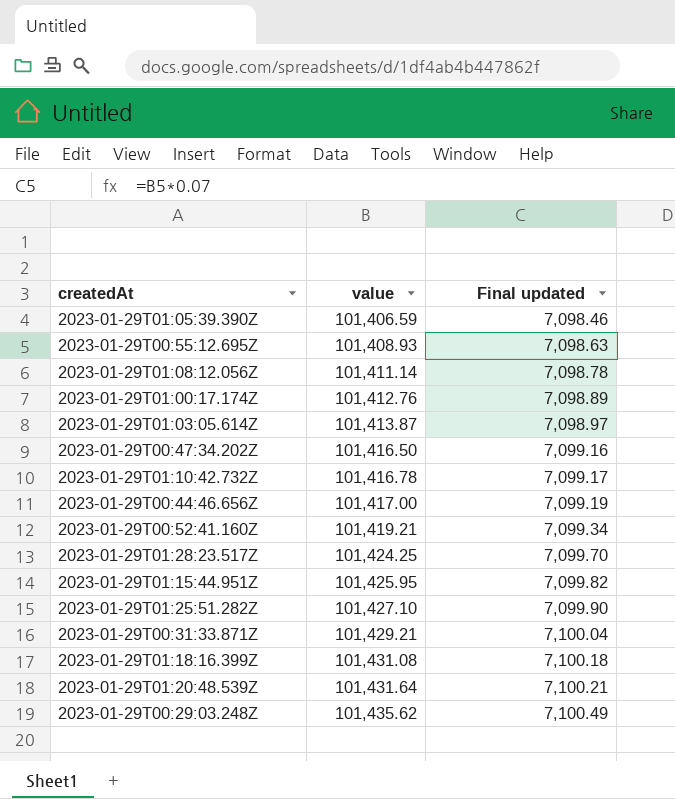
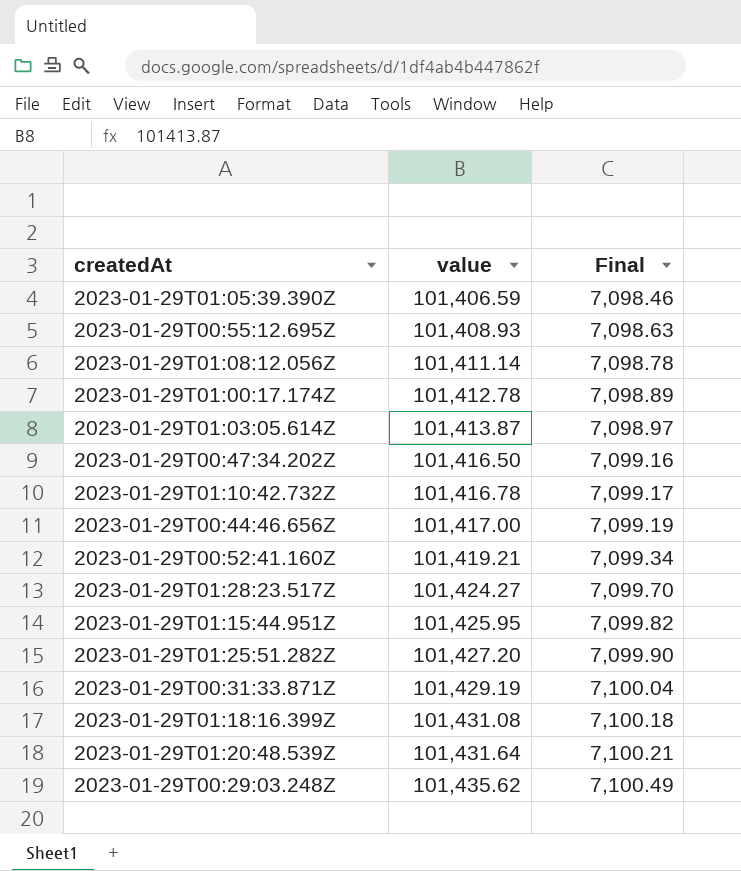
column name: Final updated -> Final
2023-01-29T01:00:17.174Z | value: 101,412.76 -> 101,412.78
2023-01-29T01:28:23.517Z | value: 101,424.25 -> 101,424.27
2023-01-29T01:25:51.282Z | value: 101,427.10 -> 101,427.20
2023-01-29T00:31:33.871Z | value: 101,429.21 -> 101,429.19

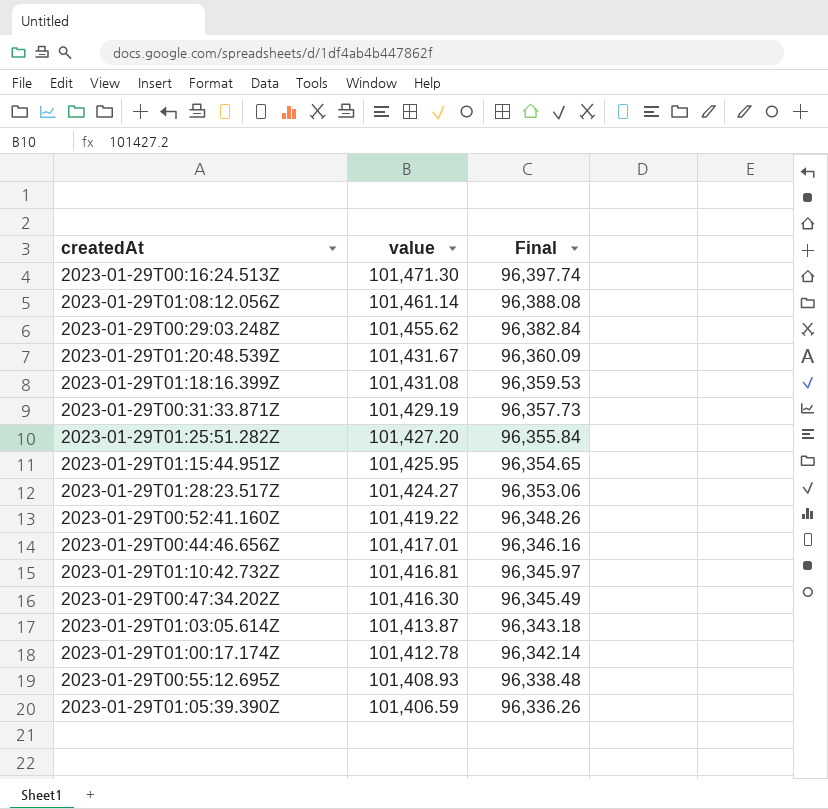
row order: value ascending -> value descending
column Final | formula: [value] * 0.07 -> [value] * 0.95
row 2023-01-29T00:16:24.513Z: none -> 101,471.30 | 96,397.74
2023-01-29T01:08:12.056Z | value: 101,411.14 -> 101,461.14
2023-01-29T00:29:03.248Z | value: 101,435.62 -> 101,455.62
2023-01-29T01:20:48.539Z | value: 101,431.64 -> 101,431.67
2023-01-29T00:52:41.160Z | value: 101,419.21 -> 101,419.22
2023-01-29T00:44:46.656Z | value: 101,417.00 -> 101,417.01
2023-01-29T01:10:42.732Z | value: 101,416.78 -> 101,416.81
2023-01-29T00:47:34.202Z | value: 101,416.50 -> 101,416.30

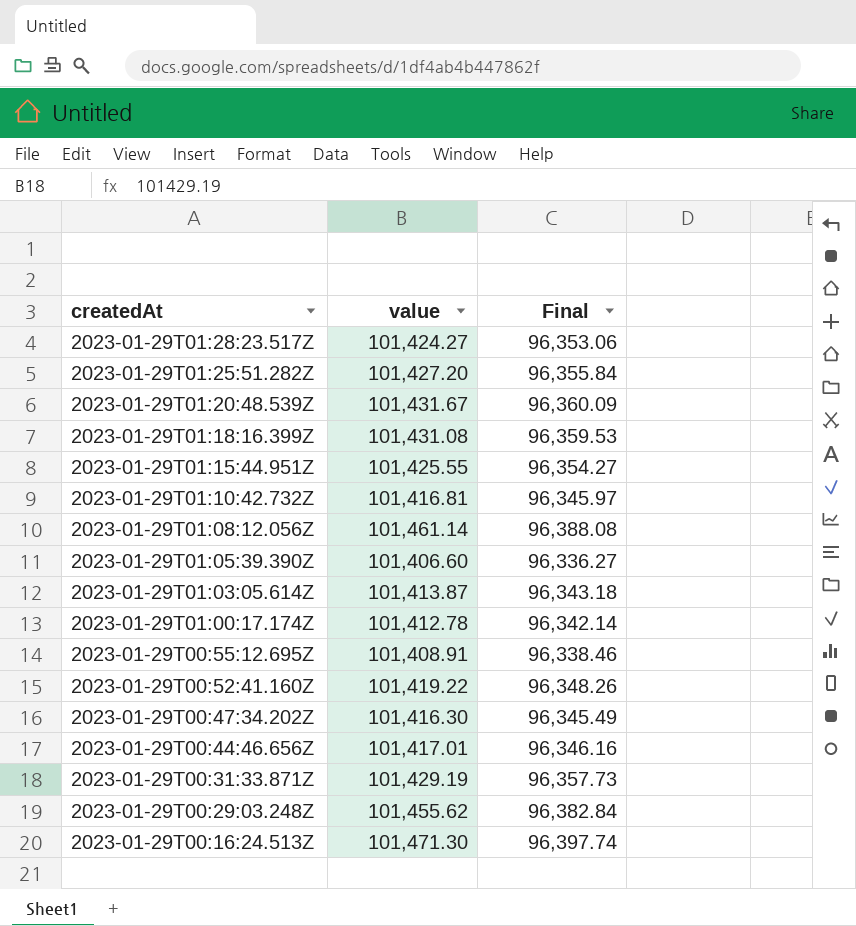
row order: value descending -> createdAt descending
2023-01-29T01:15:44.951Z | value: 101,425.95 -> 101,425.55
2023-01-29T01:15:44.951Z | Final: 96,354.65 -> 96,354.27
2023-01-29T01:05:39.390Z | value: 101,406.59 -> 101,406.60
2023-01-29T01:05:39.390Z | Final: 96,336.26 -> 96,336.27
2023-01-29T00:55:12.695Z | value: 101,408.93 -> 101,408.91
2023-01-29T00:55:12.695Z | Final: 96,338.48 -> 96,338.46

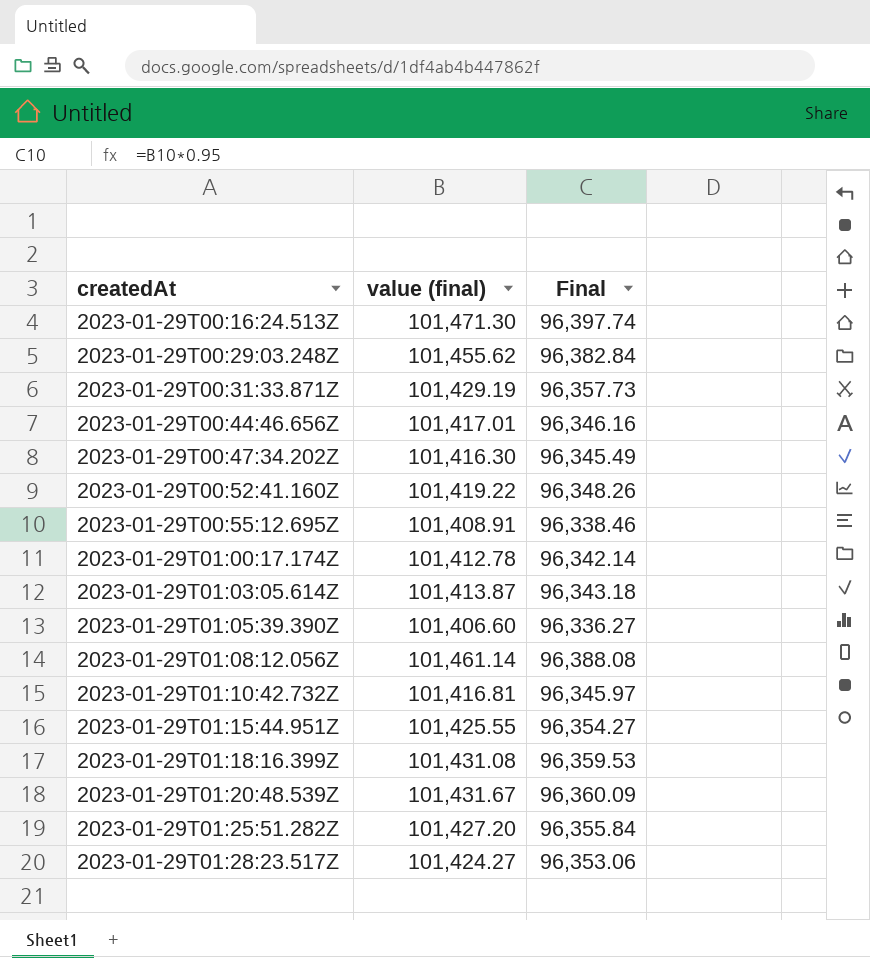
row order: createdAt descending -> createdAt ascending
column name: value -> value (final)

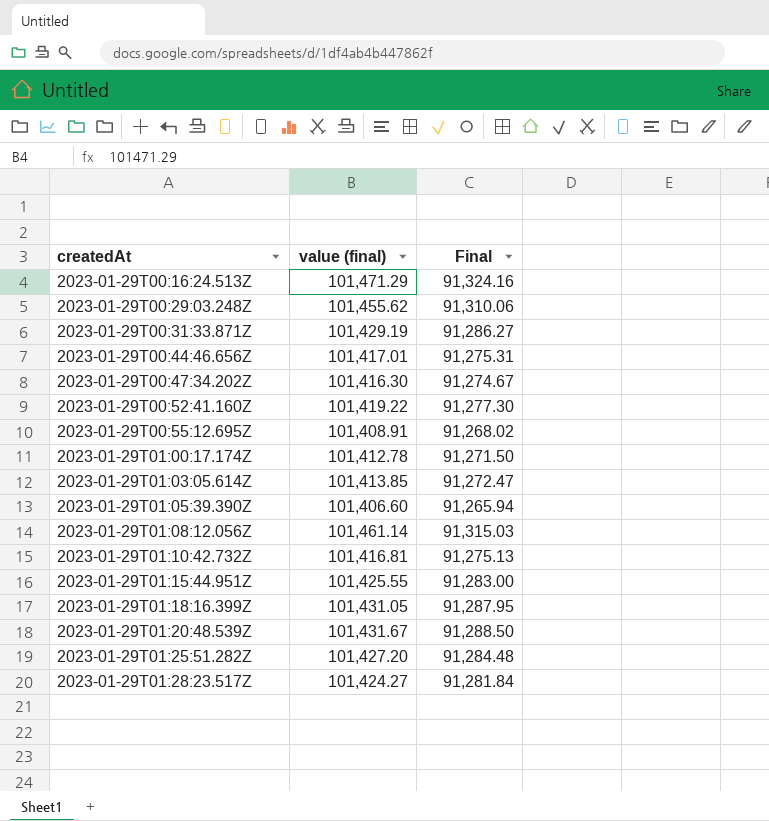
column Final | formula: [value (final)] * 0.95 -> [value (final)] * 0.9
2023-01-29T00:16:24.513Z | value (final): 101,471.30 -> 101,471.29
2023-01-29T01:03:05.614Z | value (final): 101,413.87 -> 101,413.85
2023-01-29T01:18:16.399Z | value (final): 101,431.08 -> 101,431.05

